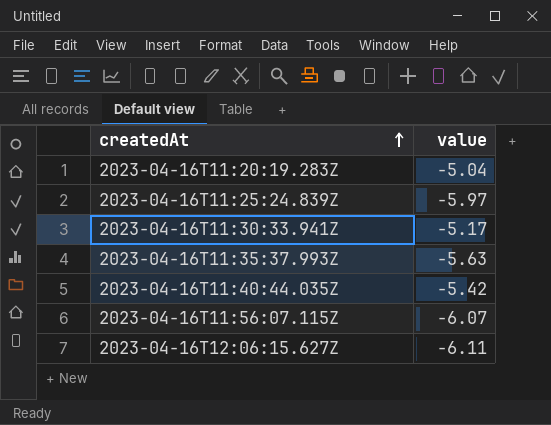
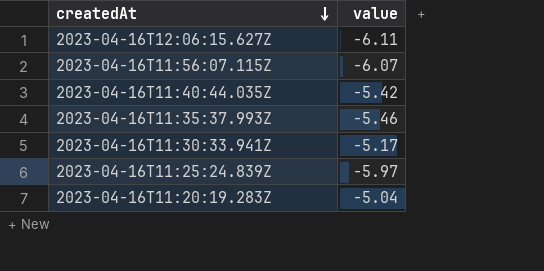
row order: createdAt ascending -> createdAt descending
2023-04-16T11:35:37.993Z | value: -5.63 -> -5.46

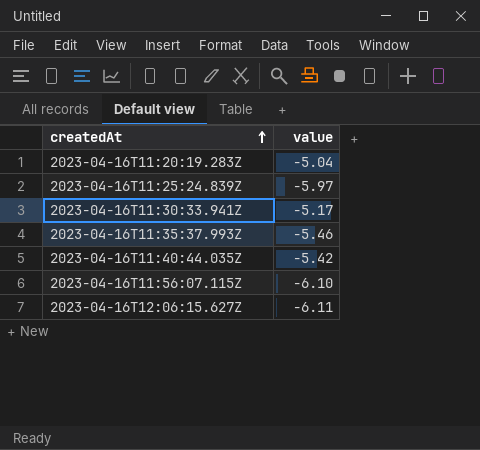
row order: createdAt descending -> createdAt ascending
2023-04-16T11:56:07.115Z | value: -6.07 -> -6.10

